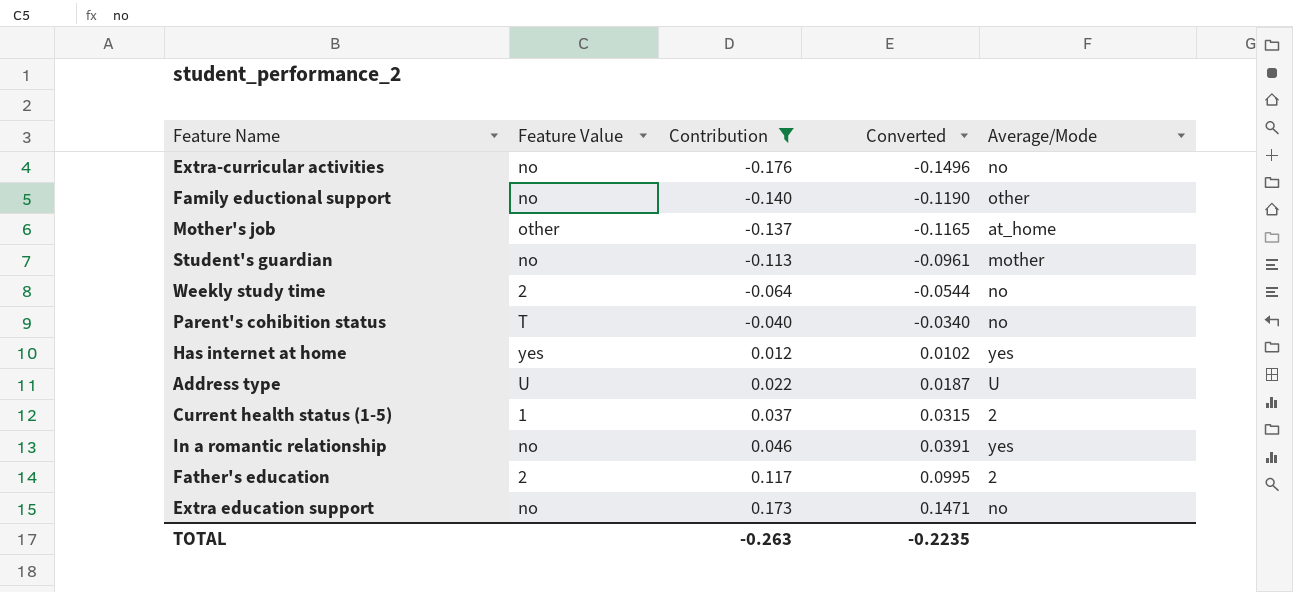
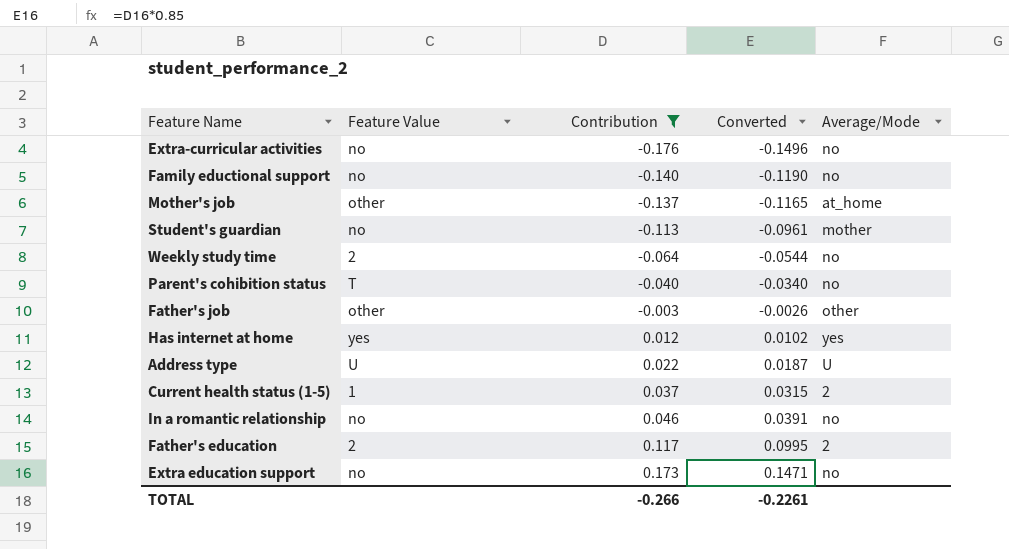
Family eductional support | Average/Mode: other -> no
row Father's job: none -> other | -0.003 | -0.0026 | other
In a romantic relationship | Average/Mode: yes -> no
TOTAL | Contribution: -0.263 -> -0.266
TOTAL | Converted: -0.2235 -> -0.2261

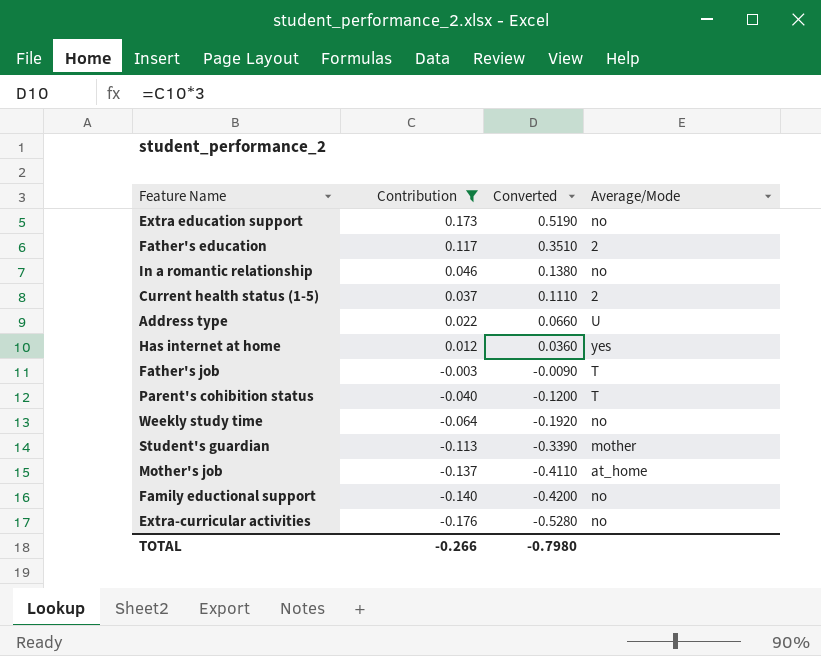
row order: Contribution ascending -> Contribution descending
column Feature Value | position: 2 -> none
column Converted | formula: [Contribution] * 0.85 -> [Contribution] * 3
Father's job | Average/Mode: other -> T
Parent's cohibition status | Average/Mode: no -> T
TOTAL | Converted: -0.2261 -> -0.7980

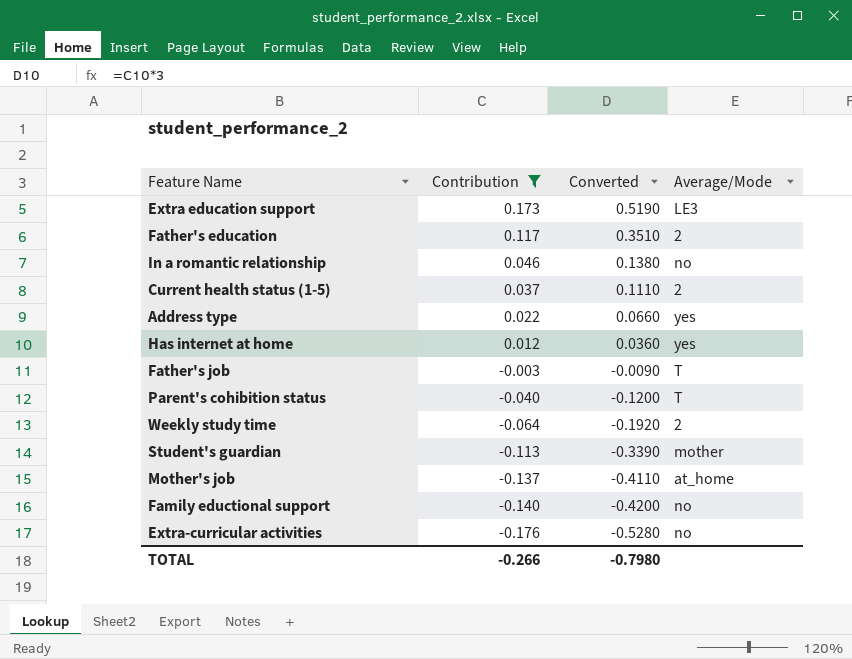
Extra education support | Average/Mode: no -> LE3
Address type | Average/Mode: U -> yes
Weekly study time | Average/Mode: no -> 2

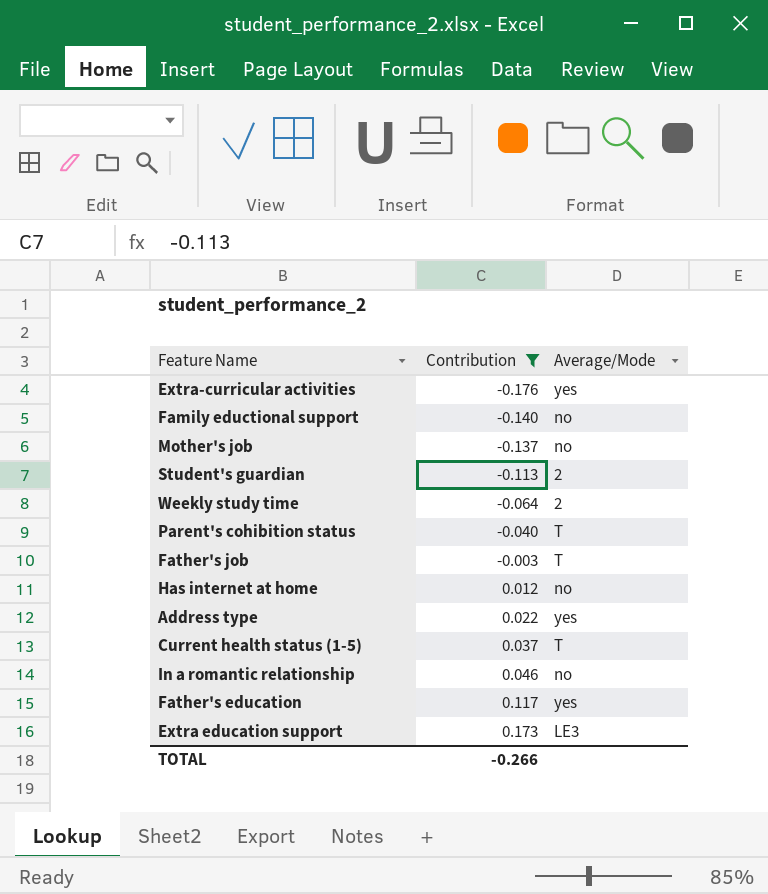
row order: Contribution descending -> Contribution ascending
column Converted | formula: [Contribution] * 3 -> none
Extra-curricular activities | Average/Mode: no -> yes
Mother's job | Average/Mode: at_home -> no
Student's guardian | Average/Mode: mother -> 2
Has internet at home | Average/Mode: yes -> no
Current health status (1-5) | Average/Mode: 2 -> T
Father's education | Average/Mode: 2 -> yes

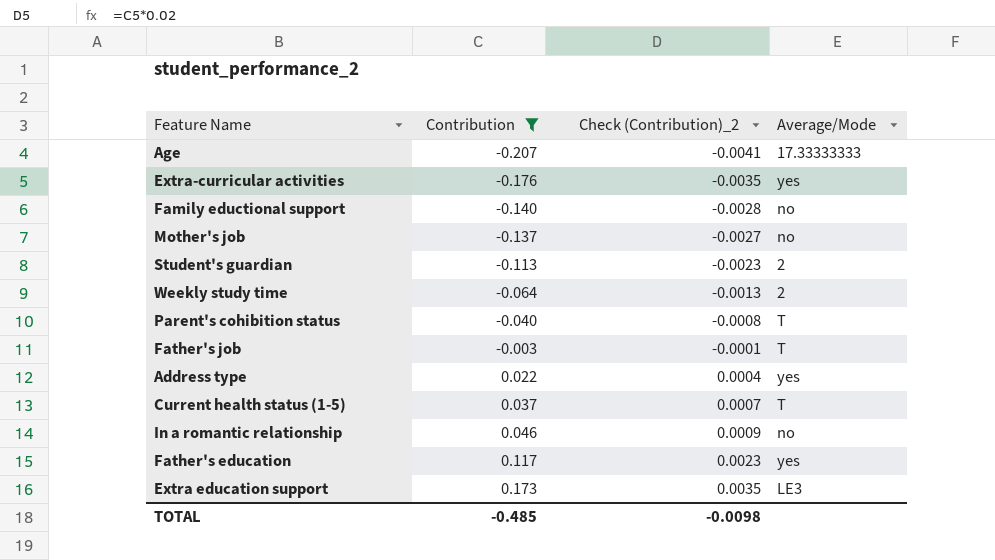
column Check (Contribution)_2 | formula: none -> [Contribution] * 0.02
row Has internet at home: 0.012 | no -> none
row Age: none -> -0.207 | -0.0041 | 17.33333333
TOTAL | Contribution: -0.266 -> -0.485

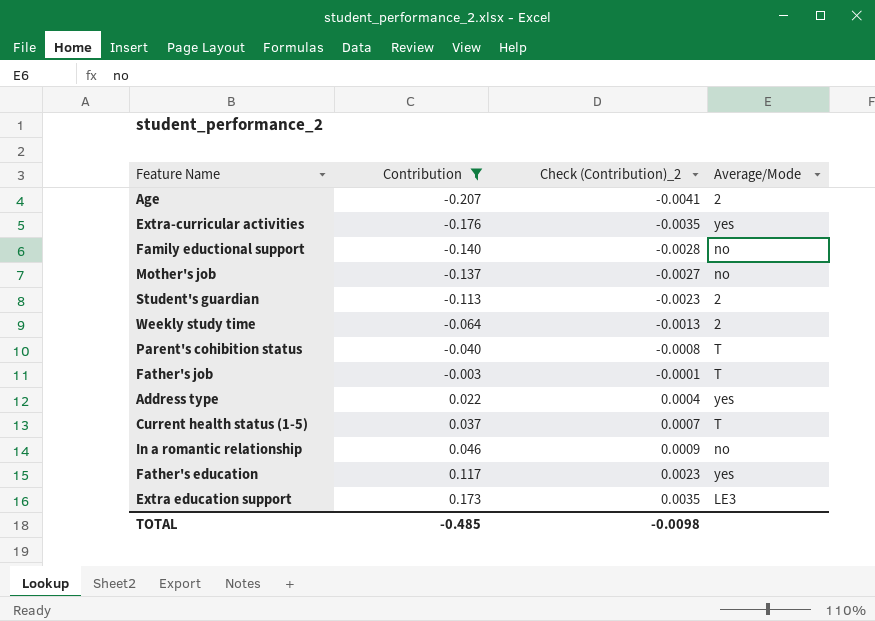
Age | Average/Mode: 17.33333333 -> 2

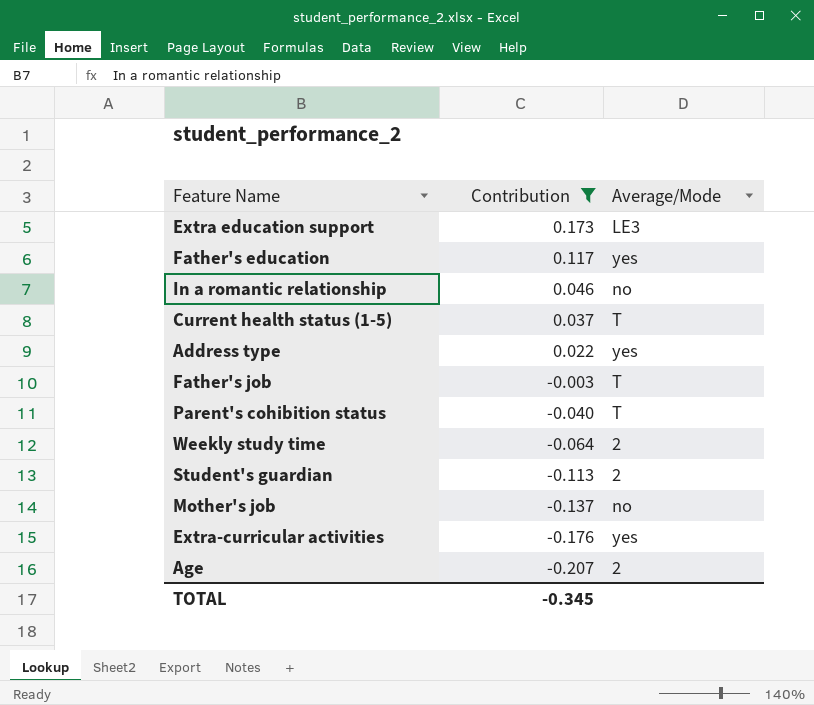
row order: Contribution ascending -> Contribution descending
column Check (Contribution)_2 | formula: [Contribution] * 0.02 -> none
row Family eductional support: -0.140 | -0.0028 | no -> none
TOTAL | Contribution: -0.485 -> -0.345

